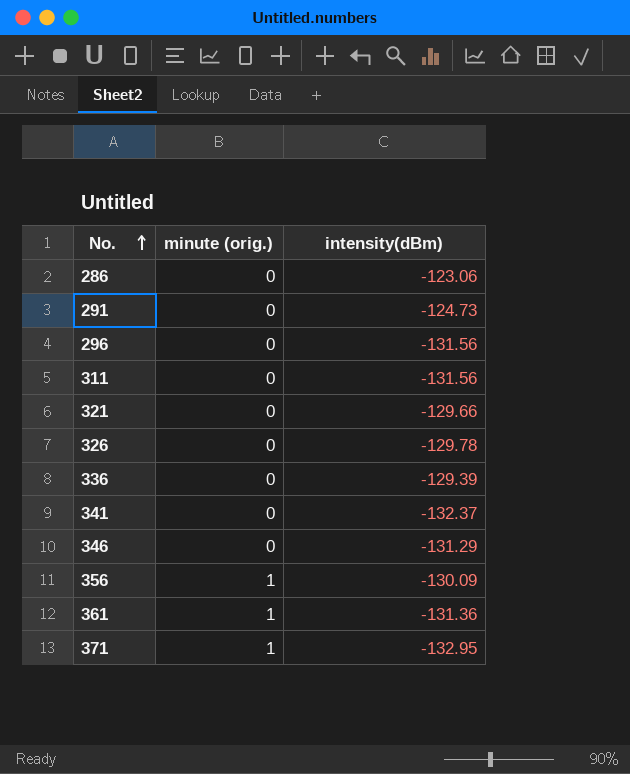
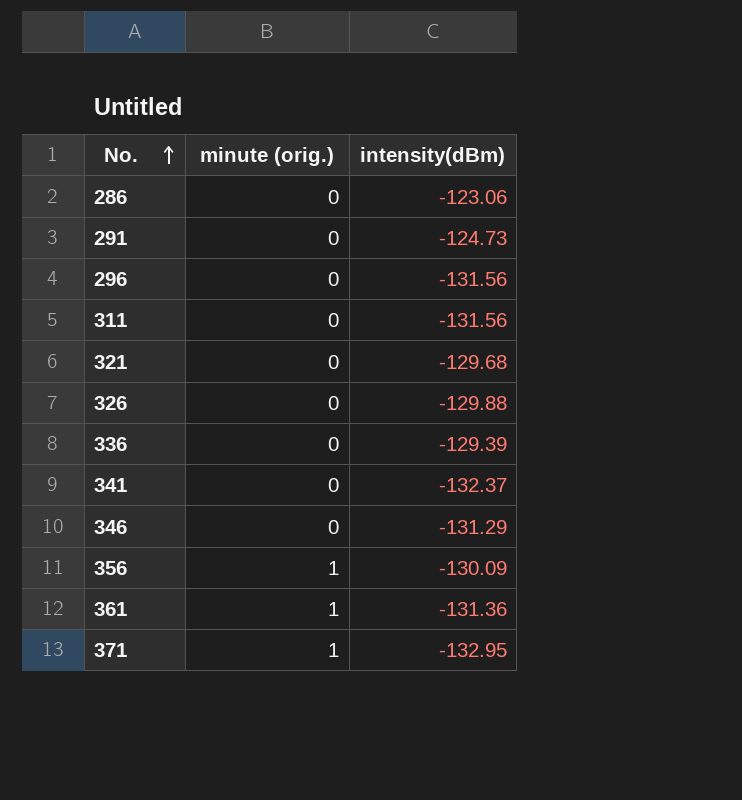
321 | intensity(dBm): -129.66 -> -129.68
326 | intensity(dBm): -129.78 -> -129.88

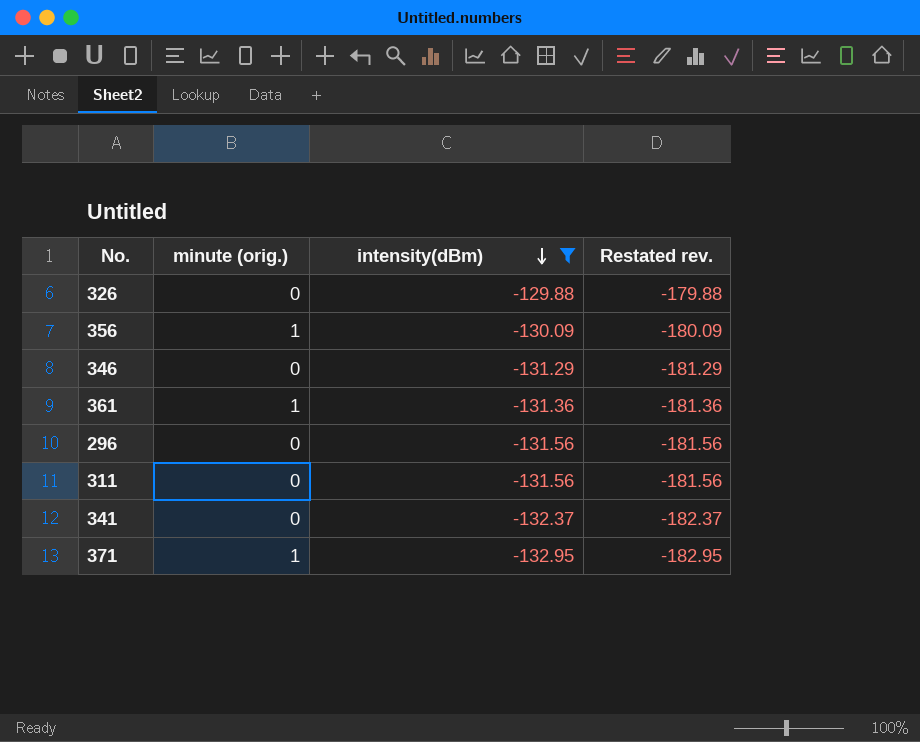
filter: none -> intensity(dBm) <= -129.88
row order: No. ascending -> intensity(dBm) descending
column Restated rev. | formula: none -> [intensity(dBm)] - 50

